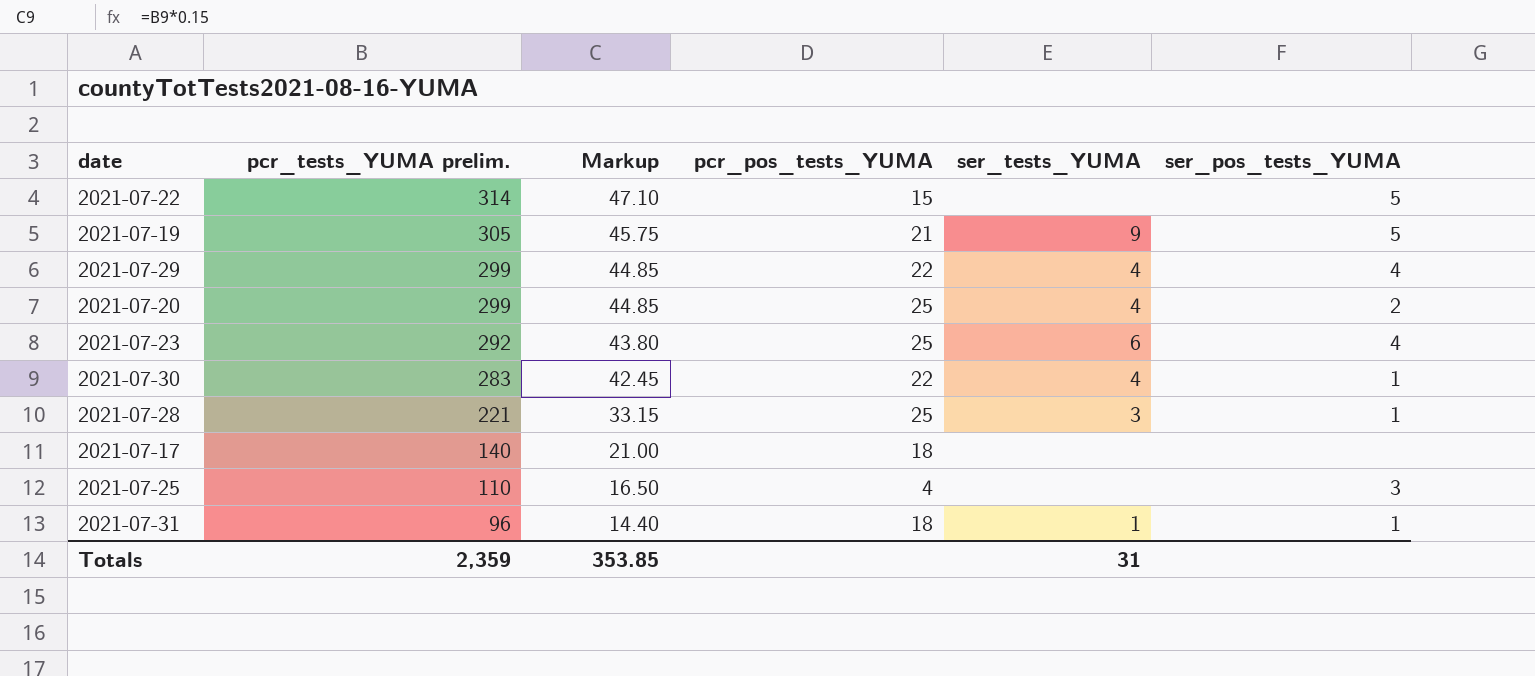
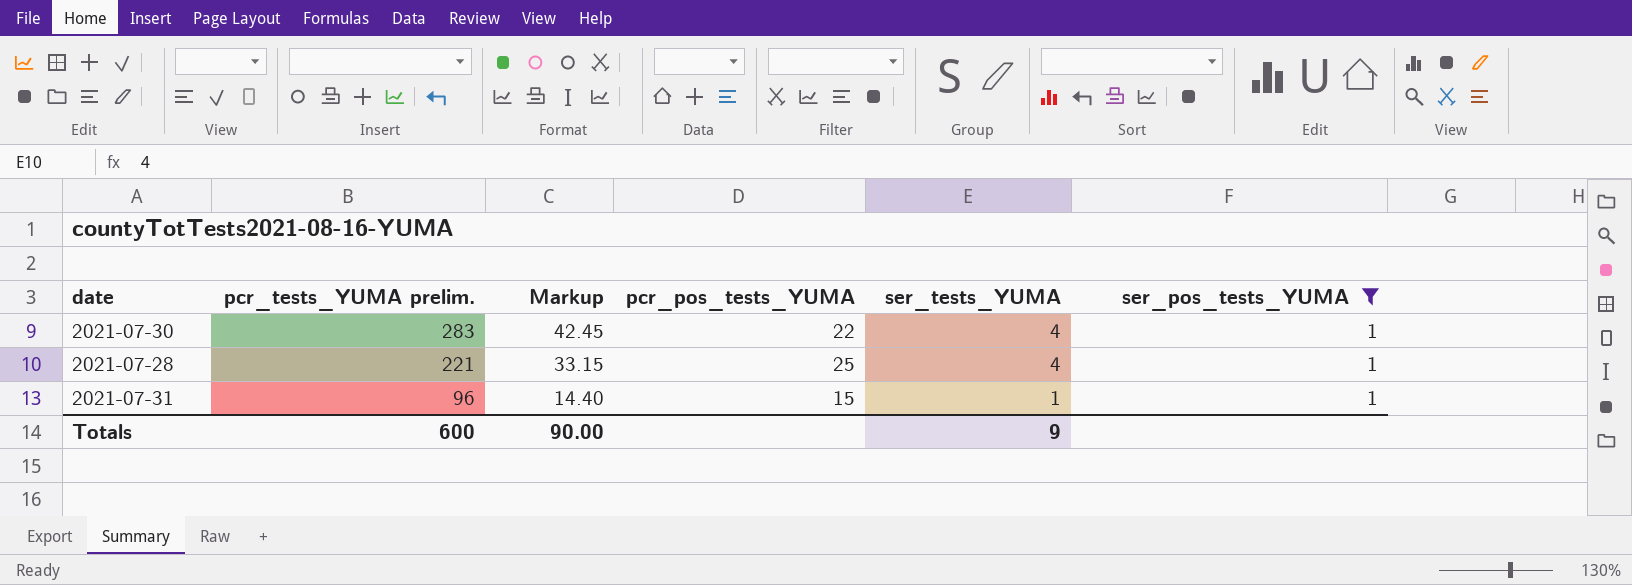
filter: none -> ser_pos_tests_YUMA = 1
2021-07-28 | ser_tests_YUMA: 3 -> 4
2021-07-31 | pcr_pos_tests_YUMA: 18 -> 15
Totals | pcr_tests_YUMA prelim.: 2,359 -> 600
Totals | Markup: 353.85 -> 90.00
Totals | ser_tests_YUMA: 31 -> 9

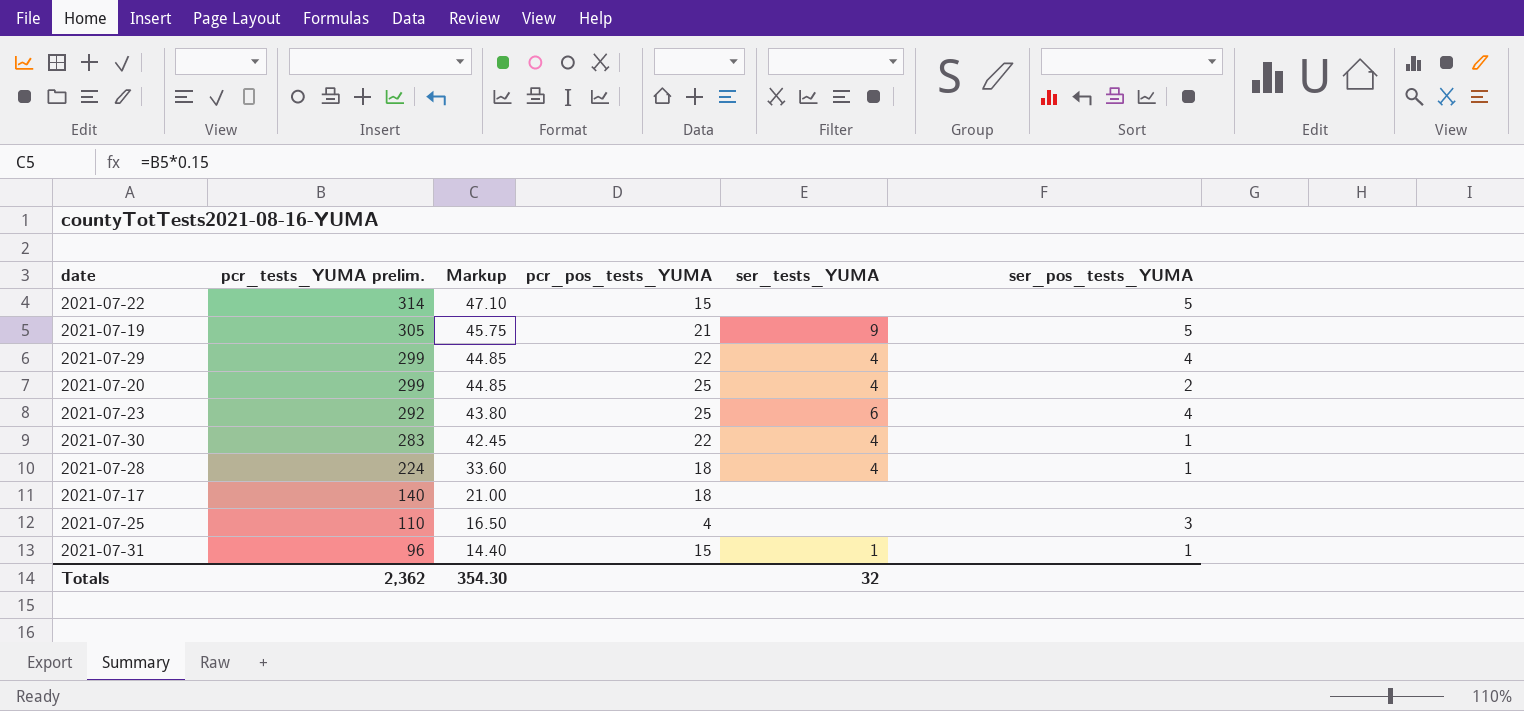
filter: ser_pos_tests_YUMA = 1 -> none
2021-07-28 | pcr_tests_YUMA prelim.: 221 -> 224
2021-07-28 | Markup: 33.15 -> 33.60
2021-07-28 | pcr_pos_tests_YUMA: 25 -> 18
Totals | pcr_tests_YUMA prelim.: 600 -> 2,362
Totals | Markup: 90.00 -> 354.30
Totals | ser_tests_YUMA: 9 -> 32

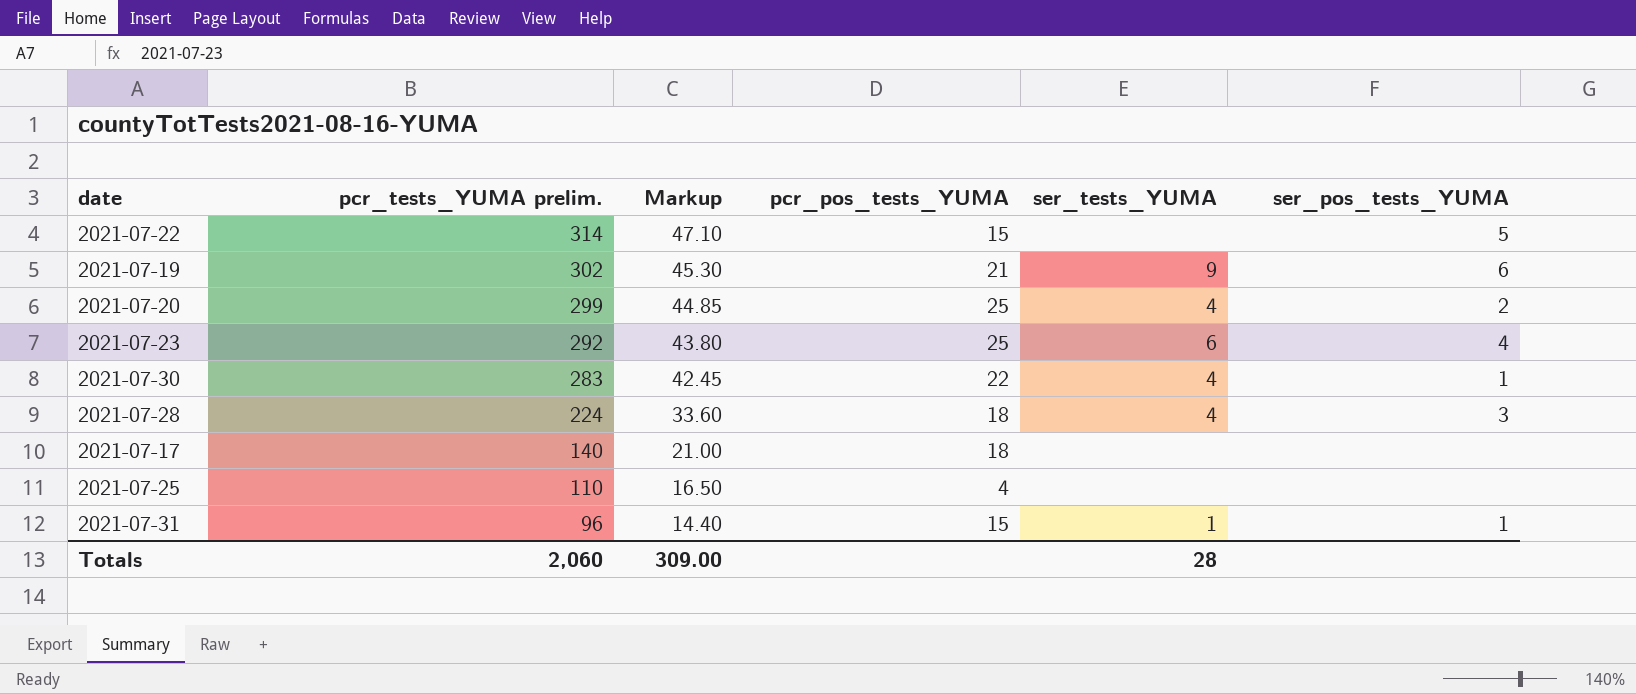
row 2021-07-29: 299 | 44.85 | 22 | 4 | 4 -> none
2021-07-19 | pcr_tests_YUMA prelim.: 305 -> 302
2021-07-19 | Markup: 45.75 -> 45.30
2021-07-19 | ser_pos_tests_YUMA: 5 -> 6
2021-07-28 | ser_pos_tests_YUMA: 1 -> 3
2021-07-25 | ser_pos_tests_YUMA: 3 -> none
Totals | pcr_tests_YUMA prelim.: 2,362 -> 2,060
Totals | Markup: 354.30 -> 309.00
Totals | ser_tests_YUMA: 32 -> 28

